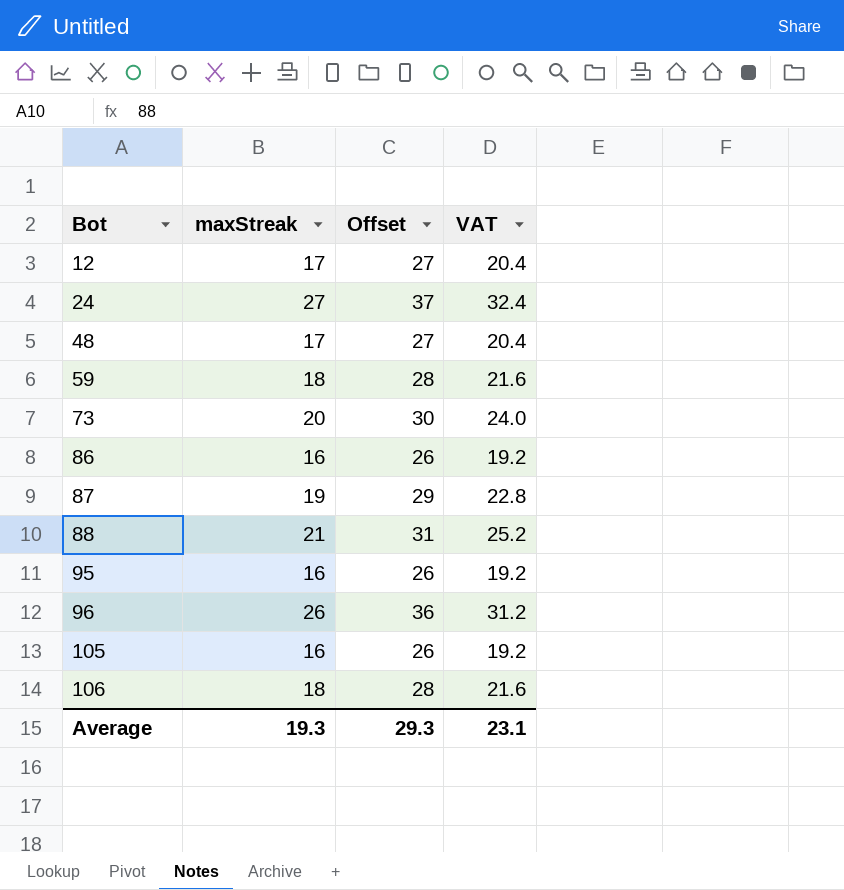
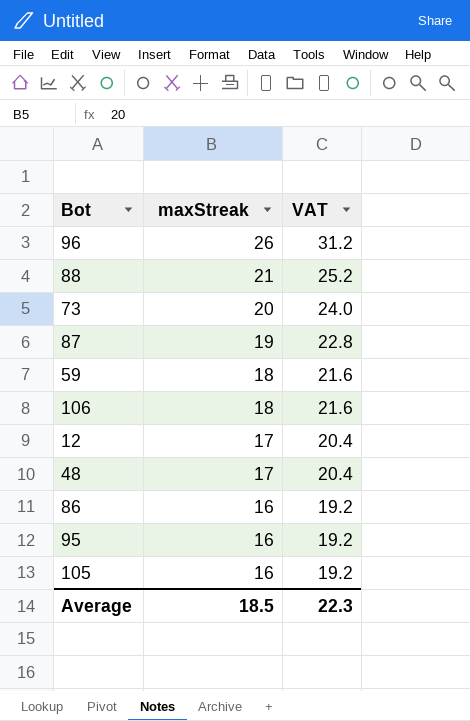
row order: Bot ascending -> maxStreak descending
column Offset | formula: [maxStreak] + 10 -> none
row 24: 27 | 37 | 32.4 -> none
Average | maxStreak: 19.3 -> 18.5
Average | VAT: 23.1 -> 22.3

